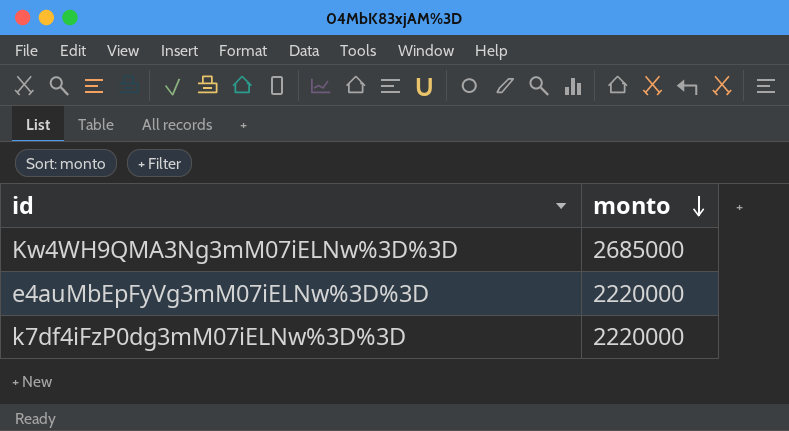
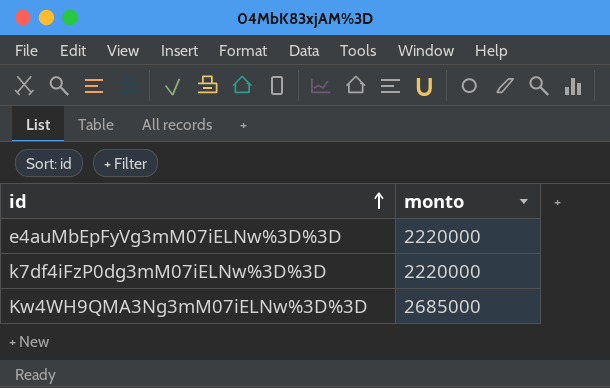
row order: monto descending -> id ascending

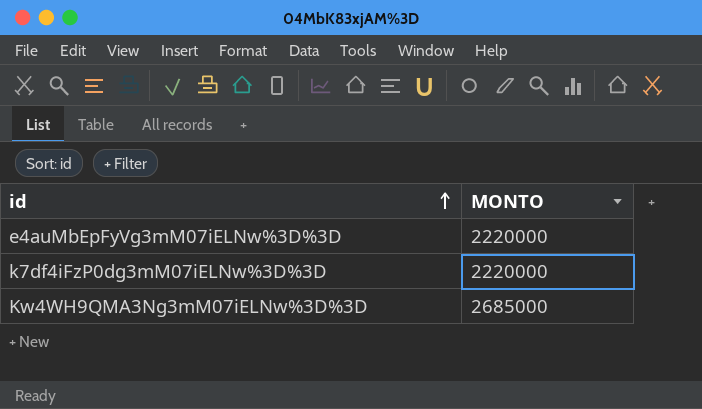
column name: monto -> MONTO

